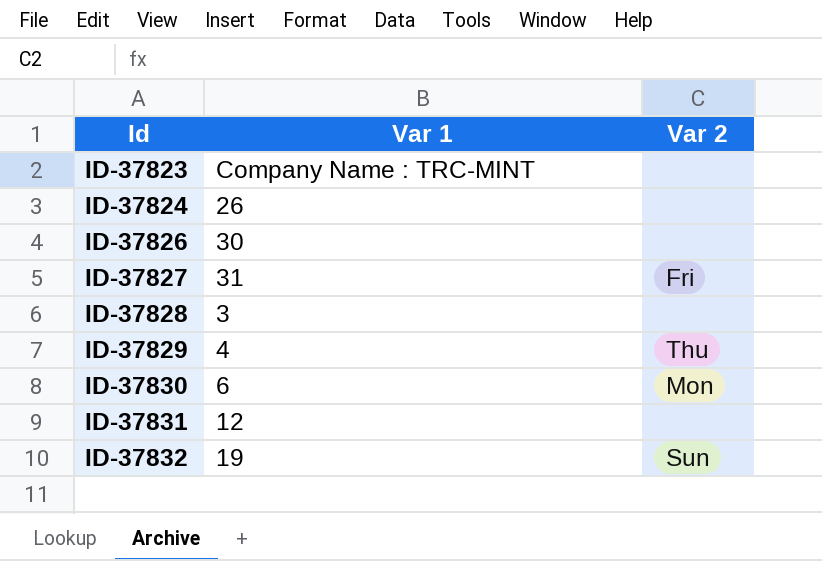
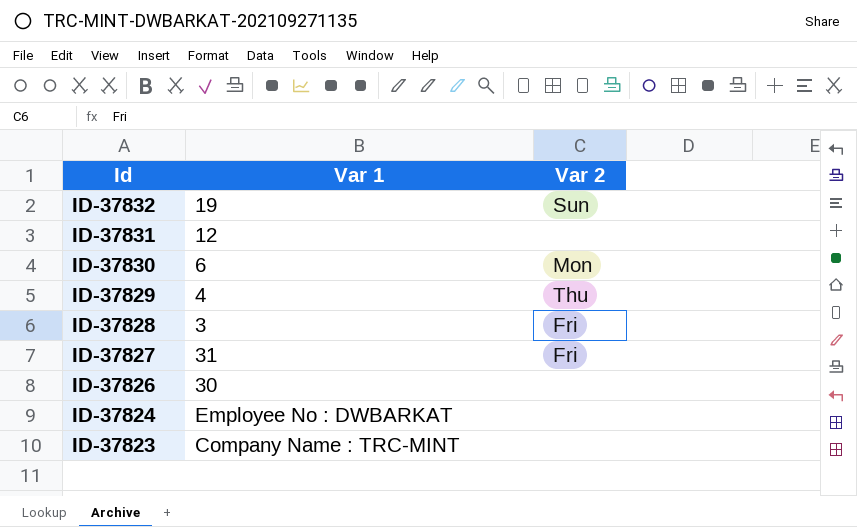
row order: Id ascending -> Id descending
ID-37828 | Var 2: none -> Fri
ID-37824 | Var 1: 26 -> Employee No : DWBARKAT

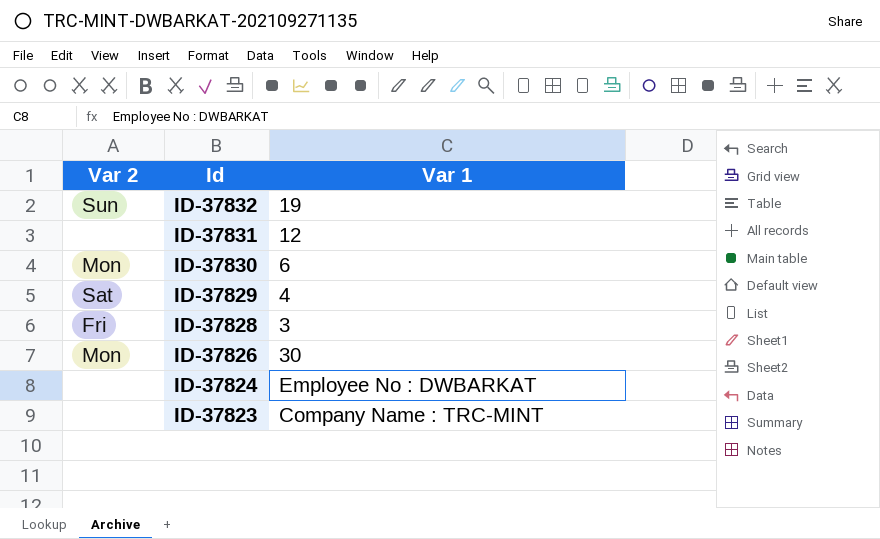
column Var 2 | position: 3 -> 1
row ID-37827: 31 | Fri -> none
ID-37829 | Var 2: Thu -> Sat
ID-37826 | Var 2: none -> Mon

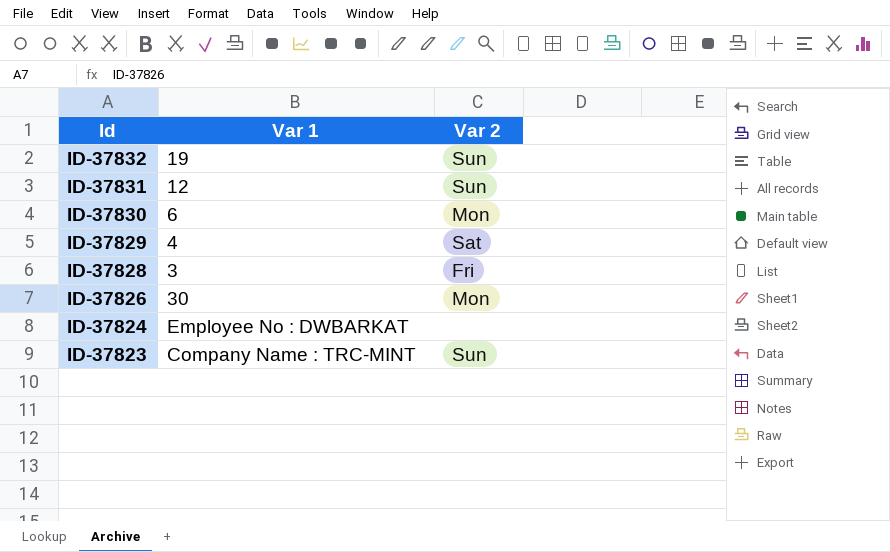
column Var 2 | position: 1 -> 3
ID-37831 | Var 2: none -> Sun
ID-37823 | Var 2: none -> Sun

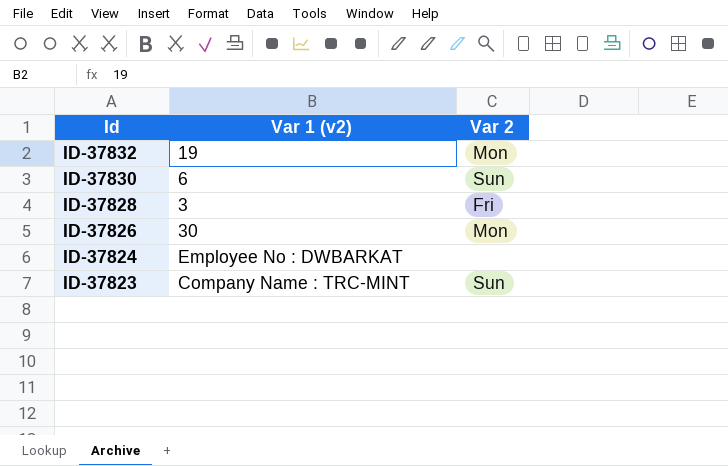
column name: Var 1 -> Var 1 (v2)
row ID-37831: 12 | Sun -> none
row ID-37829: 4 | Sat -> none
ID-37832 | Var 2: Sun -> Mon
ID-37830 | Var 2: Mon -> Sun

